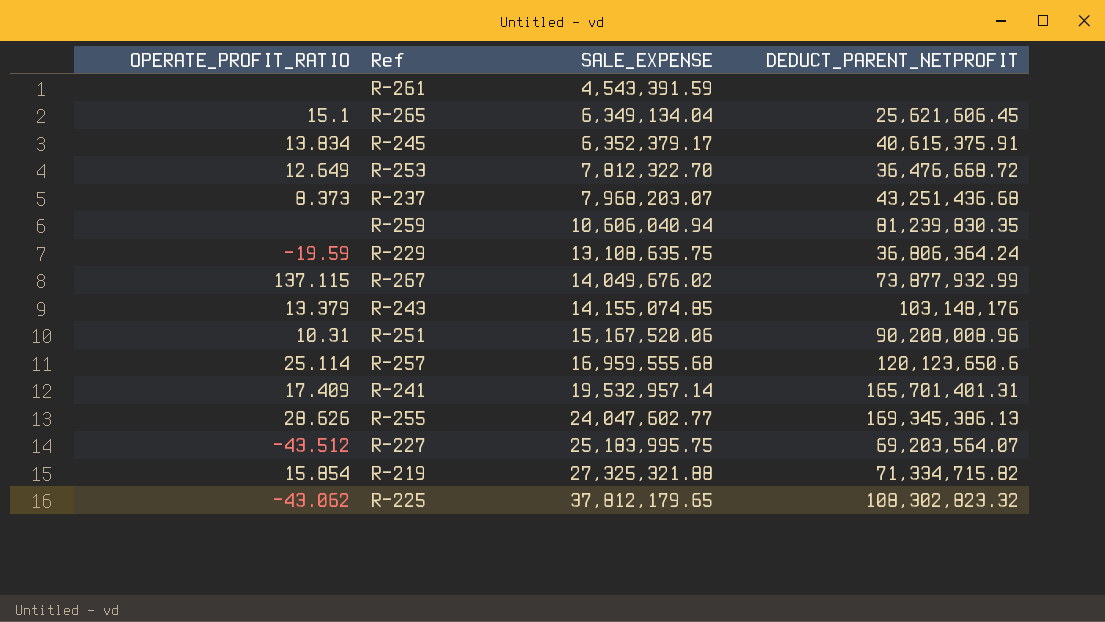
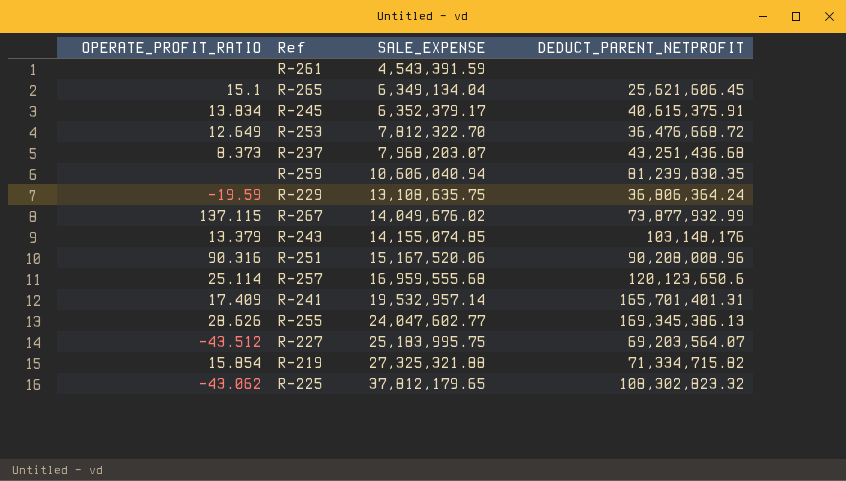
R-251 | OPERATE_PROFIT_RATIO: 10.31 -> 90.316

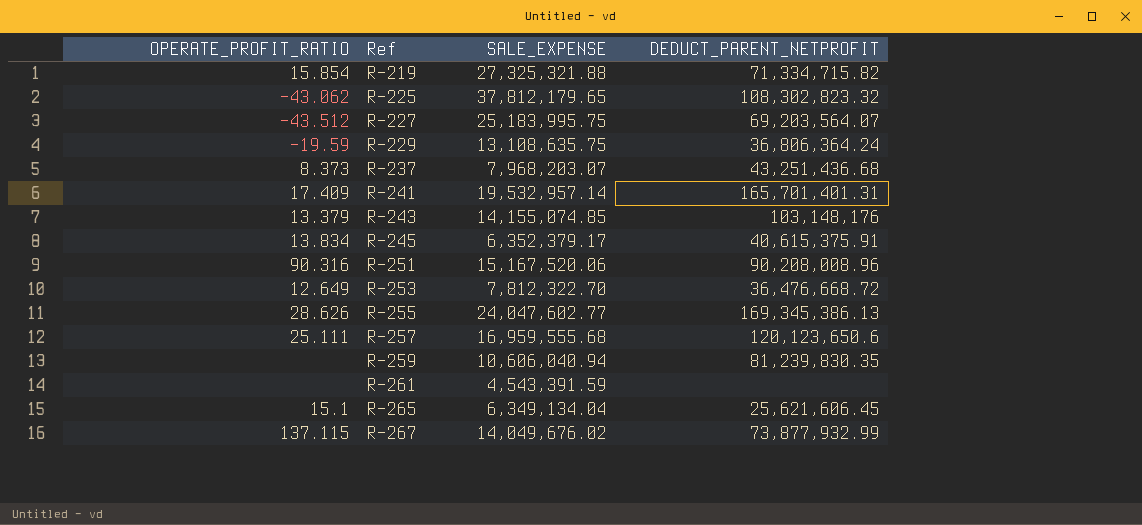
row order: SALE_EXPENSE ascending -> Ref ascending
R-257 | OPERATE_PROFIT_RATIO: 25.114 -> 25.111

